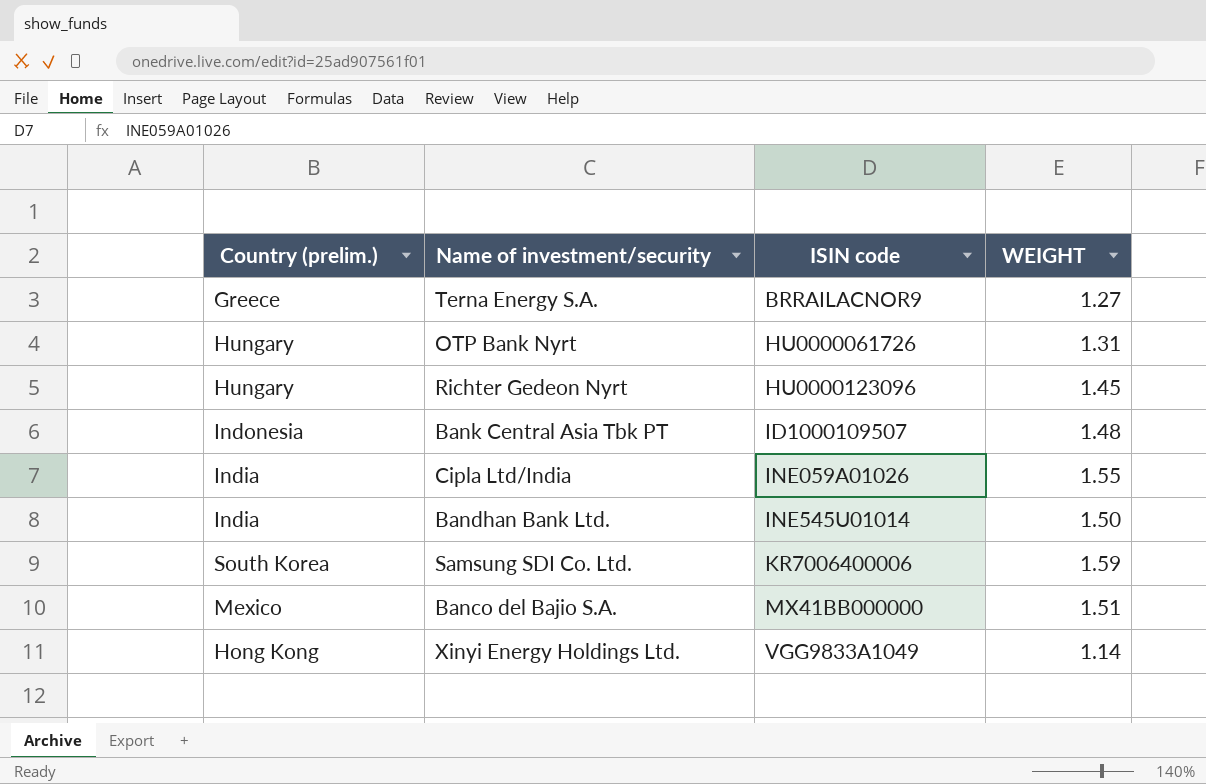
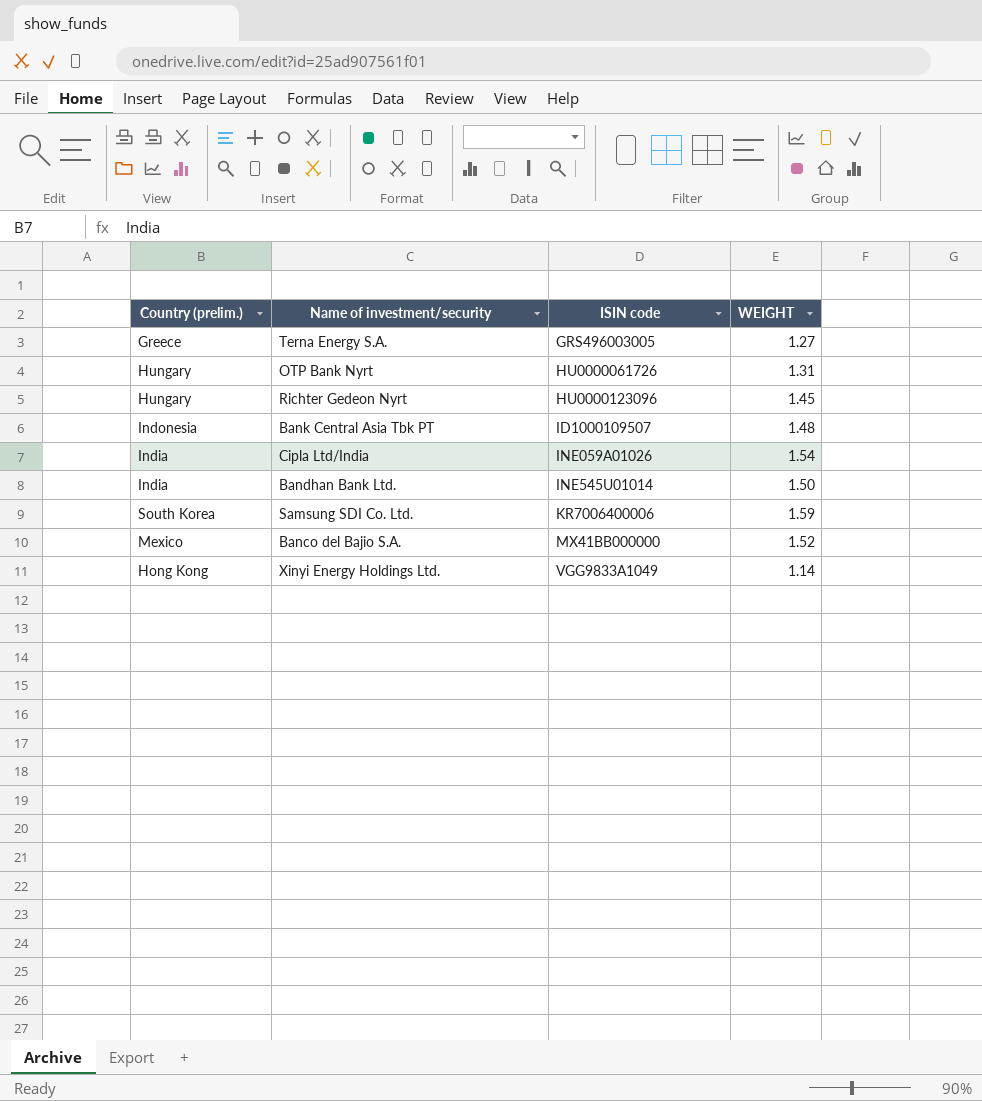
Terna Energy S.A. | ISIN code: BRRAILACNOR9 -> GRS496003005
Cipla Ltd/India | WEIGHT: 1.55 -> 1.54
Banco del Bajio S.A. | WEIGHT: 1.51 -> 1.52

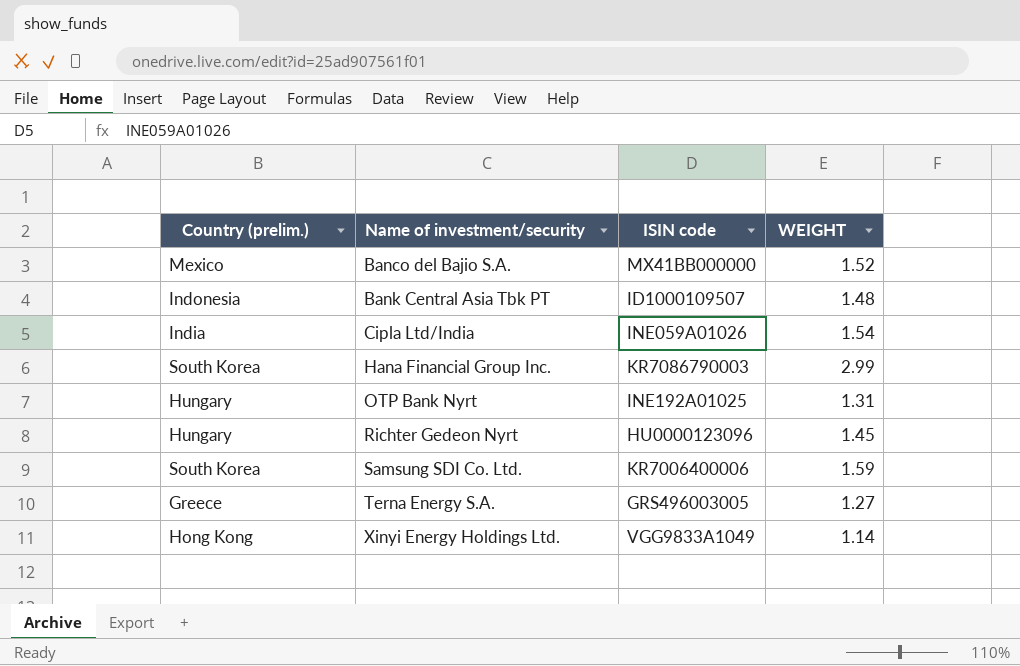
row order: ISIN code ascending -> Name of investment/security ascending
row Bandhan Bank Ltd.: India | INE545U01014 | 1.50 -> none
row Hana Financial Group Inc.: none -> South Korea | KR7086790003 | 2.99
OTP Bank Nyrt | ISIN code: HU0000061726 -> INE192A01025

